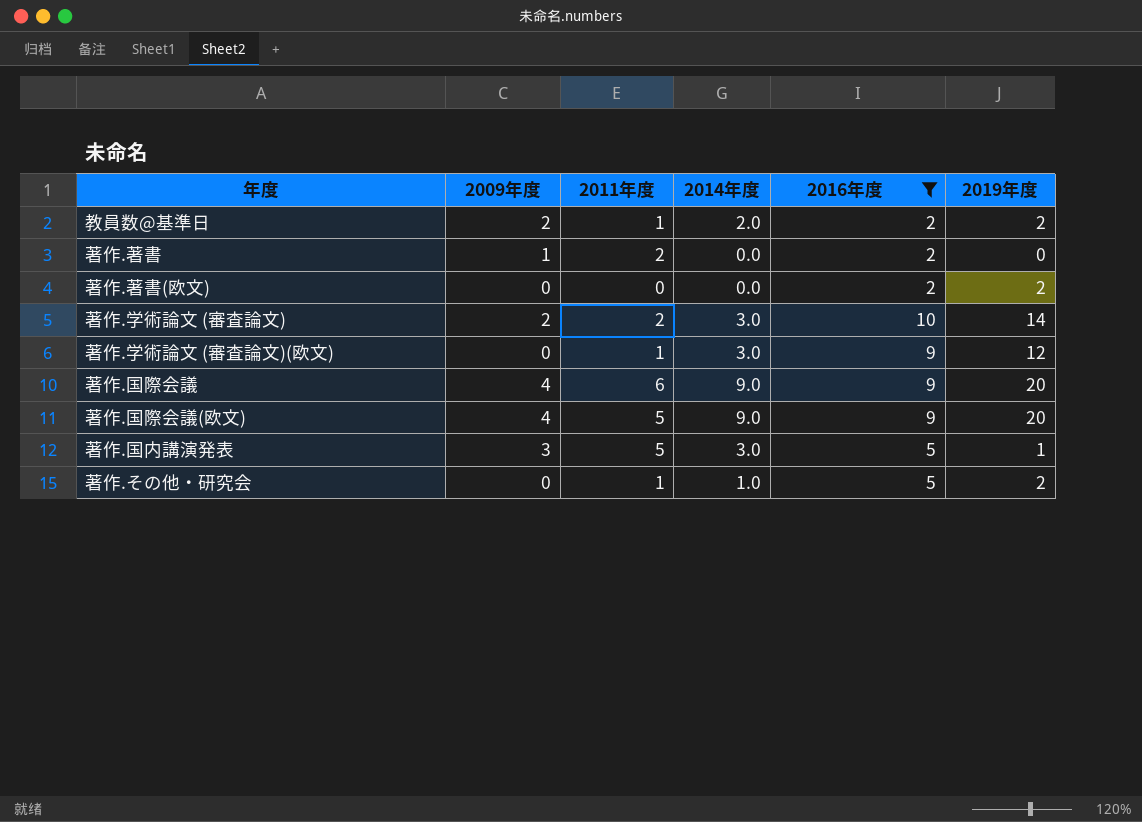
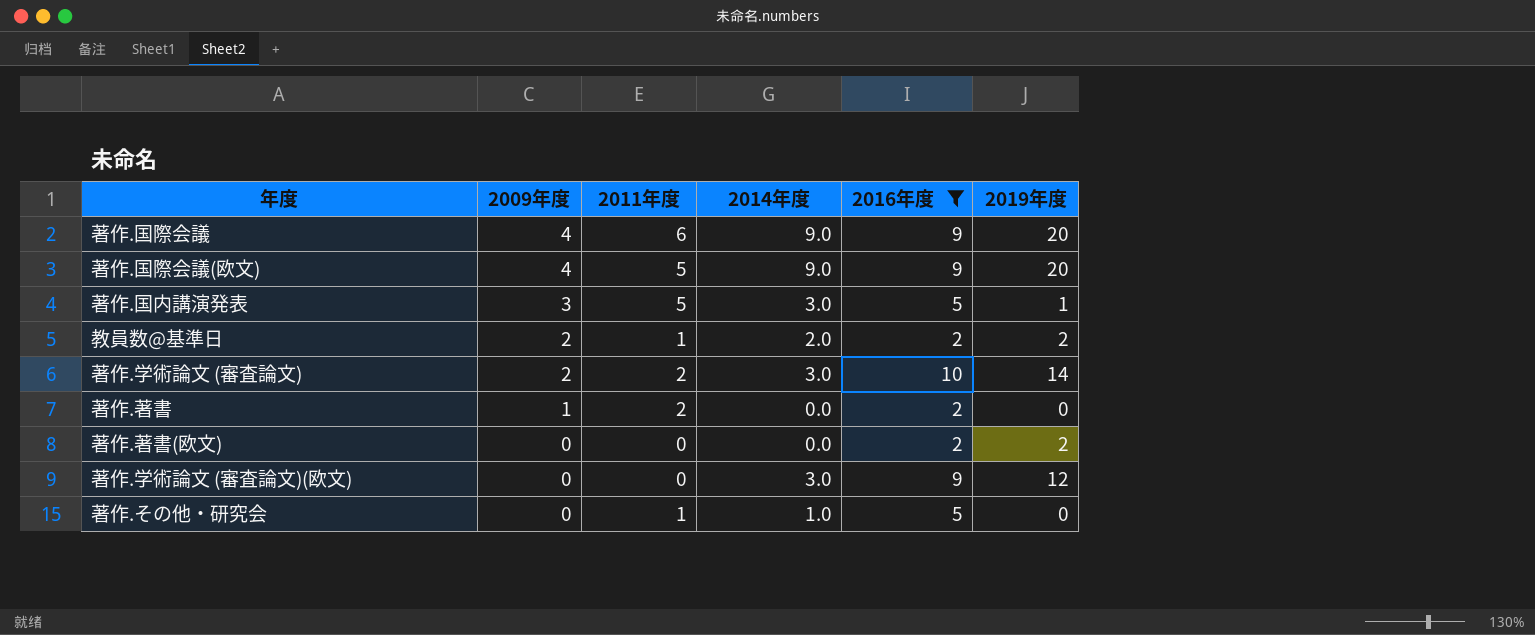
row order: none -> 2009年度 descending
著作.学術論文 (審査論文)(欧文) | 2011年度: 1 -> 0
著作.その他・研究会 | 2019年度: 2 -> 0

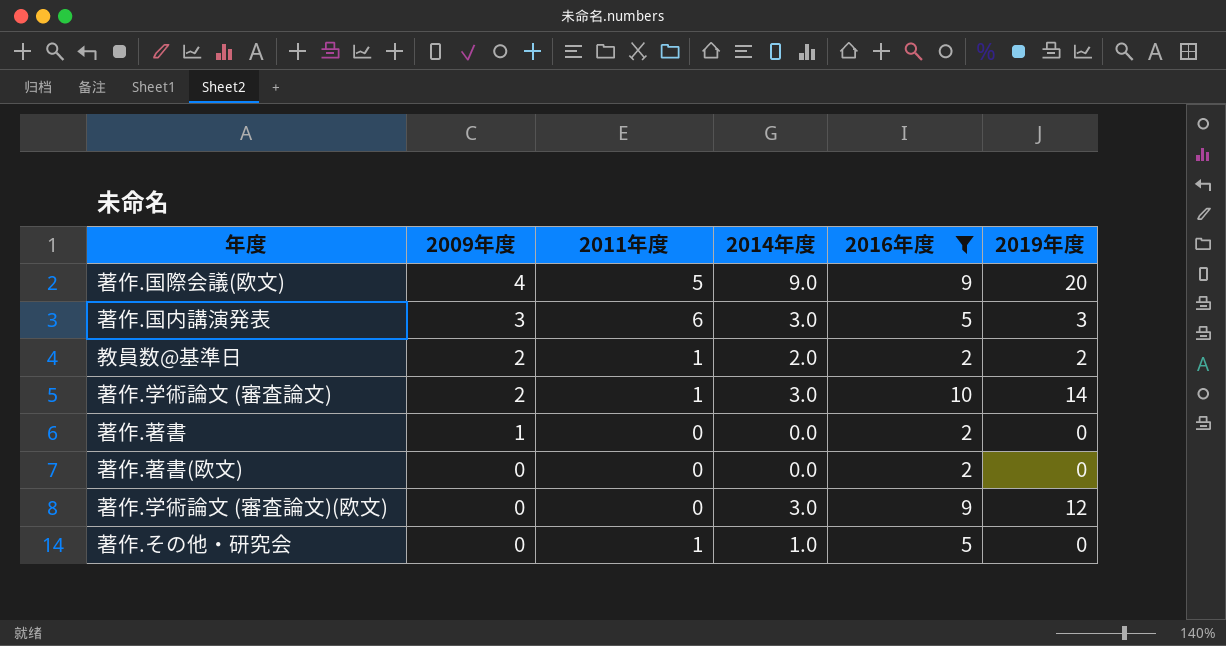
row 著作.国際会議: 4 | 6 | 9.0 | 9 | 20 -> none
著作.国内講演発表 | 2011年度: 5 -> 6
著作.国内講演発表 | 2019年度: 1 -> 3
著作.学術論文 (審査論文) | 2011年度: 2 -> 1
著作.著書 | 2011年度: 2 -> 0
著作.著書(欧文) | 2019年度: 2 -> 0

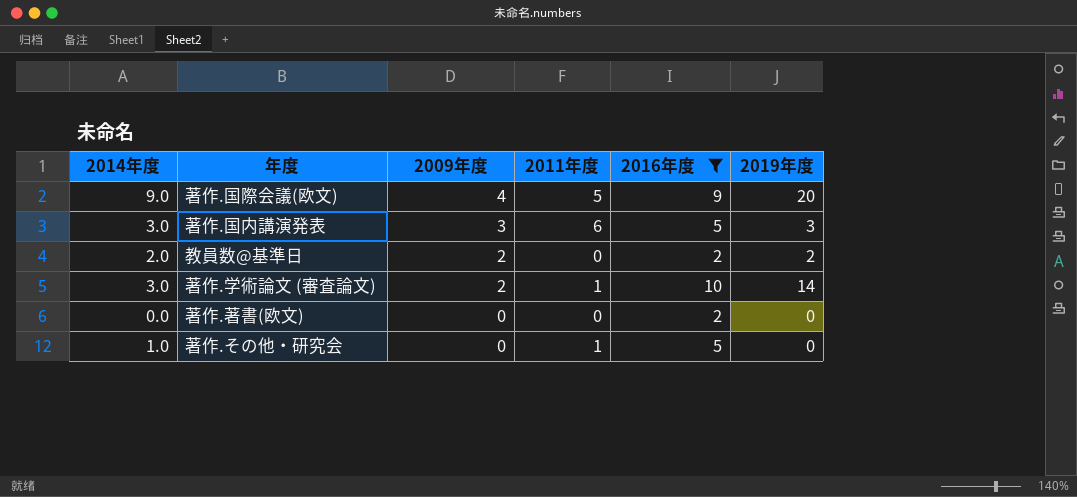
column 2014年度 | position: 4 -> 1
row 著作.著書: 1 | 0 | 0.0 | 2 | 0 -> none
row 著作.学術論文 (審査論文)(欧文): 0 | 0 | 3.0 | 9 | 12 -> none
教員数@基準日 | 2011年度: 1 -> 0

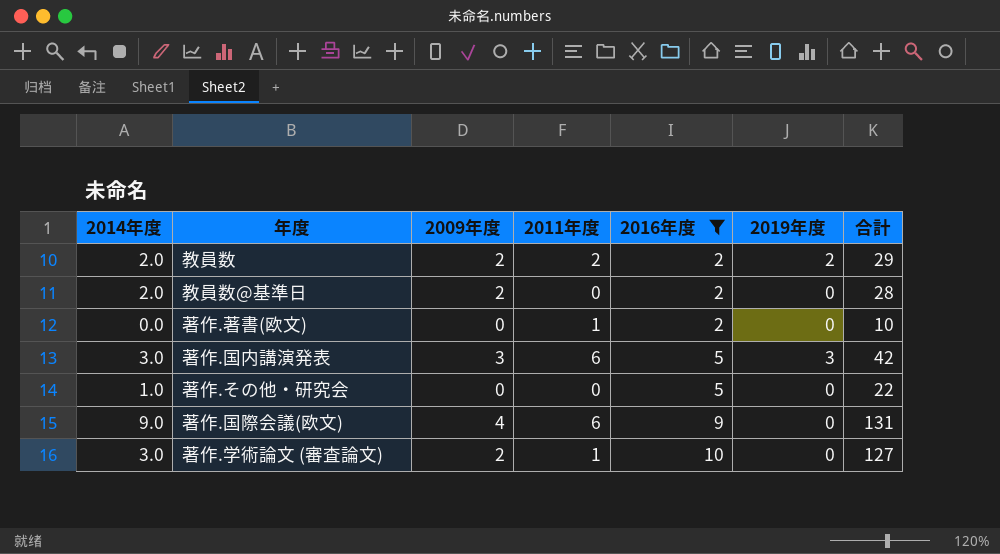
row order: 2009年度 descending -> 2016年度 ascending
column 合計 | position: none -> 7
row 教員数: none -> 2.0 | 2 | 2 | 2 | 2 | 29
教員数@基準日 | 2019年度: 2 -> 0
著作.著書(欧文) | 2011年度: 0 -> 1
著作.その他・研究会 | 2011年度: 1 -> 0
著作.国際会議(欧文) | 2011年度: 5 -> 6
著作.国際会議(欧文) | 2019年度: 20 -> 0
著作.学術論文 (審査論文) | 2019年度: 14 -> 0

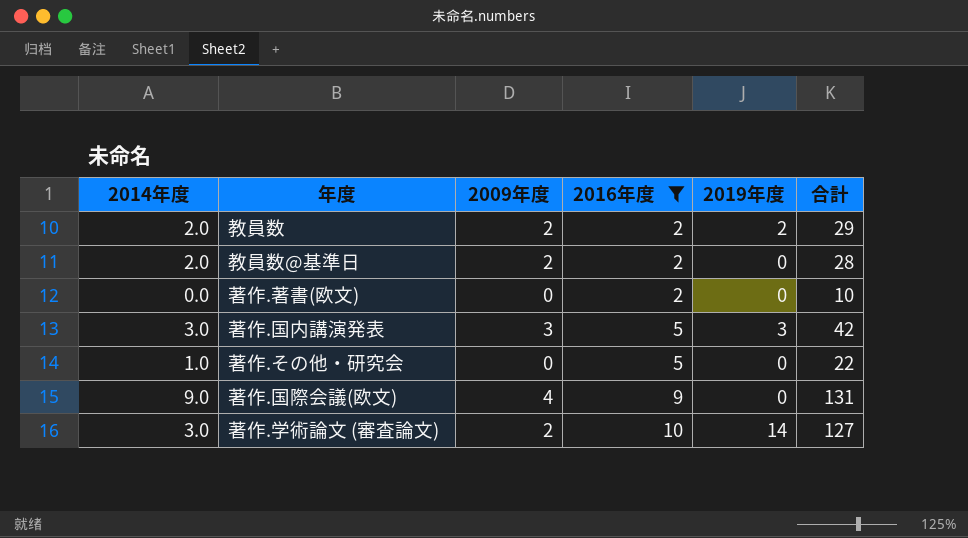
column 2011年度 | position: 4 -> none
著作.学術論文 (審査論文) | 2019年度: 0 -> 14

